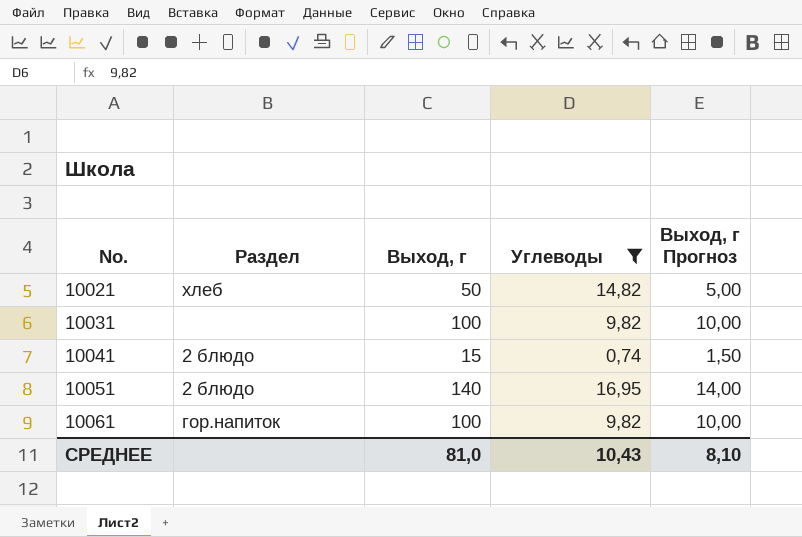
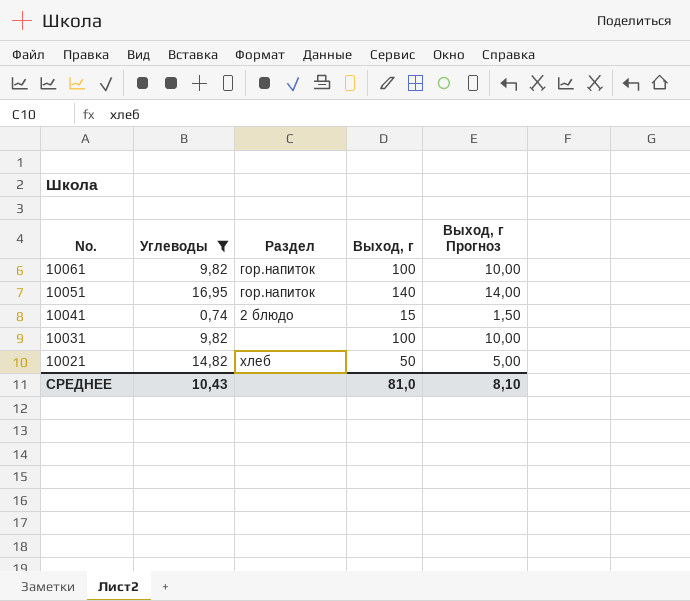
row order: No. ascending -> No. descending
column Углеводы | position: 4 -> 2
10051 | Раздел: 2 блюдо -> гор.напиток

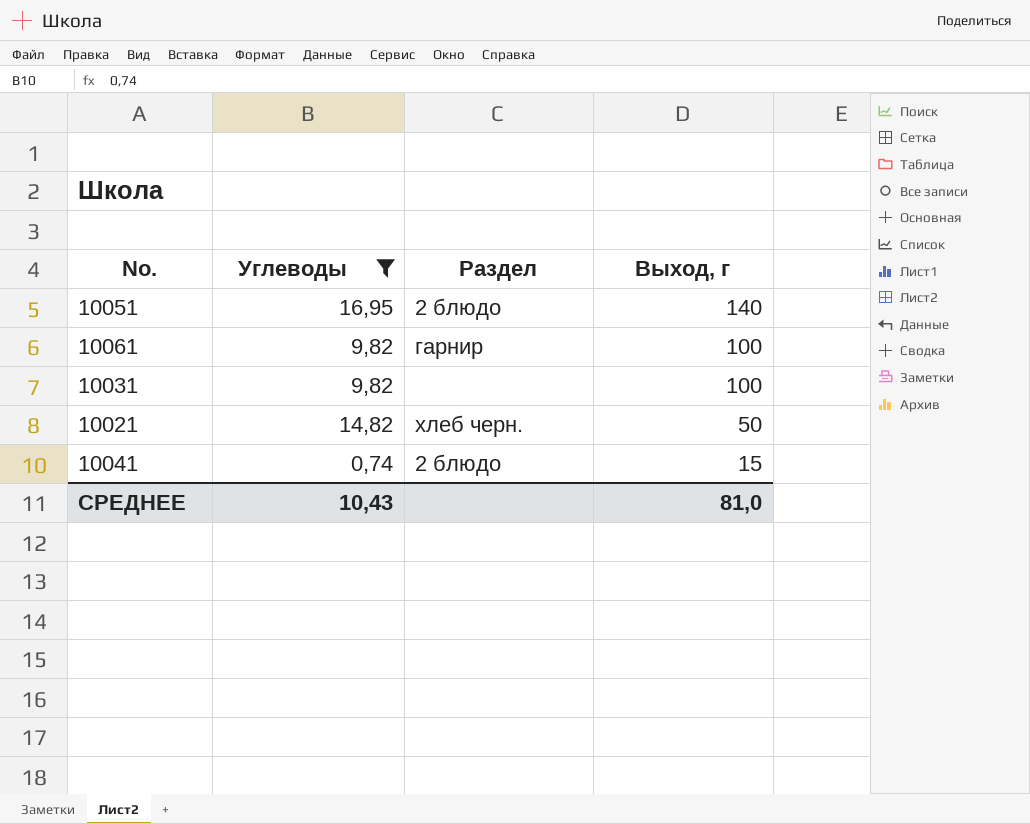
row order: No. descending -> Выход, г descending
column Выход, г Прогноз | formula: [Выход, г] * 0,1 -> none
10051 | Раздел: гор.напиток -> 2 блюдо
10061 | Раздел: гор.напиток -> гарнир
10021 | Раздел: хлеб -> хлеб черн.

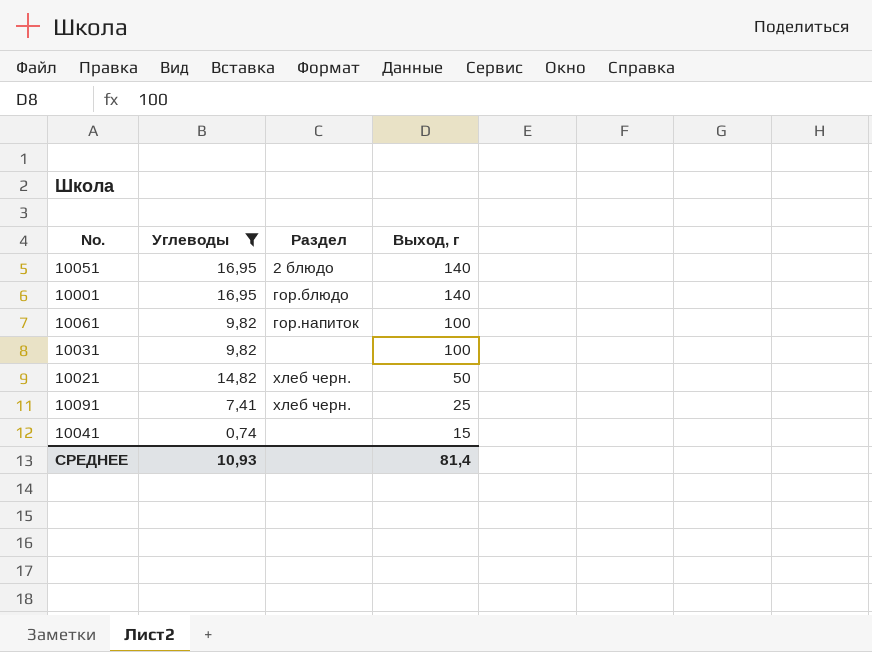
row 10001: none -> 16,95 | гор.блюдо | 140
10061 | Раздел: гарнир -> гор.напиток
row 10091: none -> 7,41 | хлеб черн. | 25
10041 | Раздел: 2 блюдо -> none
СРЕДНЕЕ | Углеводы: 10,43 -> 10,93
СРЕДНЕЕ | Выход, г: 81,0 -> 81,4

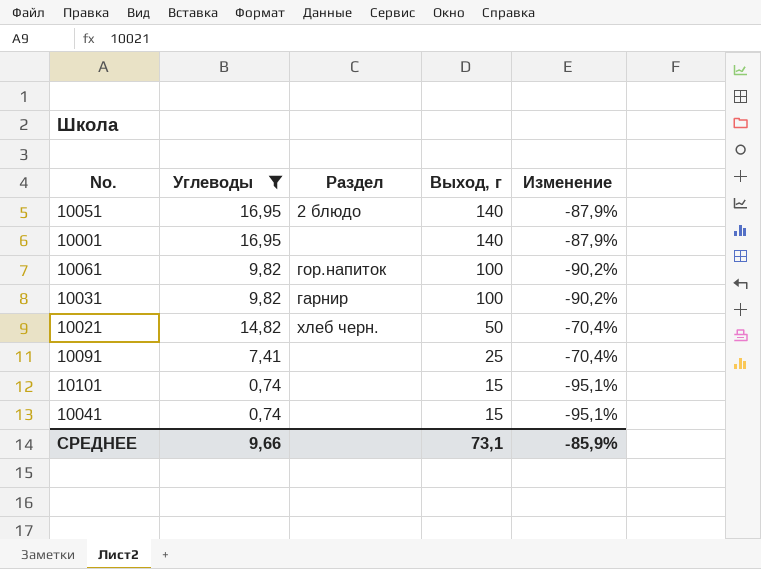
column Изменение | formula: none -> ([Углеводы] - [Выход, г]) / [Выход, г]
10001 | Раздел: гор.блюдо -> none
10031 | Раздел: none -> гарнир
10091 | Раздел: хлеб черн. -> none
row 10101: none -> 0,74 | none | 15 | -95,1%
СРЕДНЕЕ | Углеводы: 10,93 -> 9,66
СРЕДНЕЕ | Выход, г: 81,4 -> 73,1

